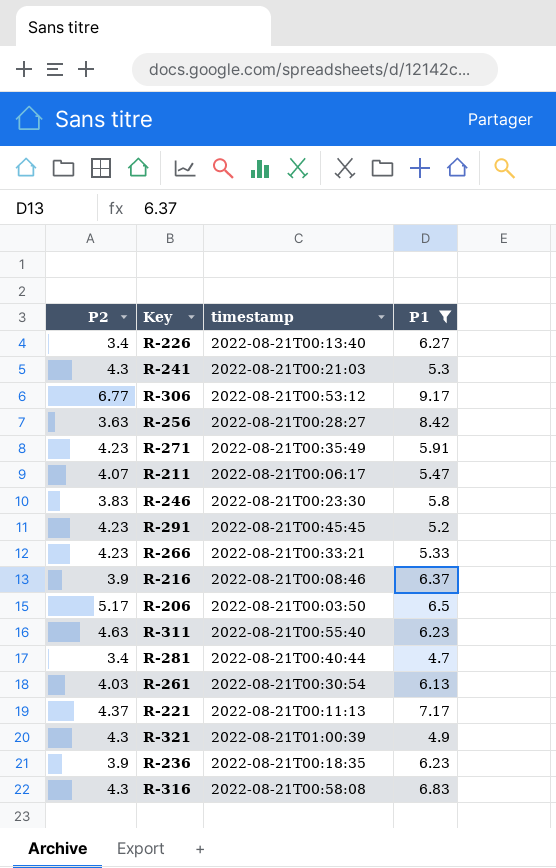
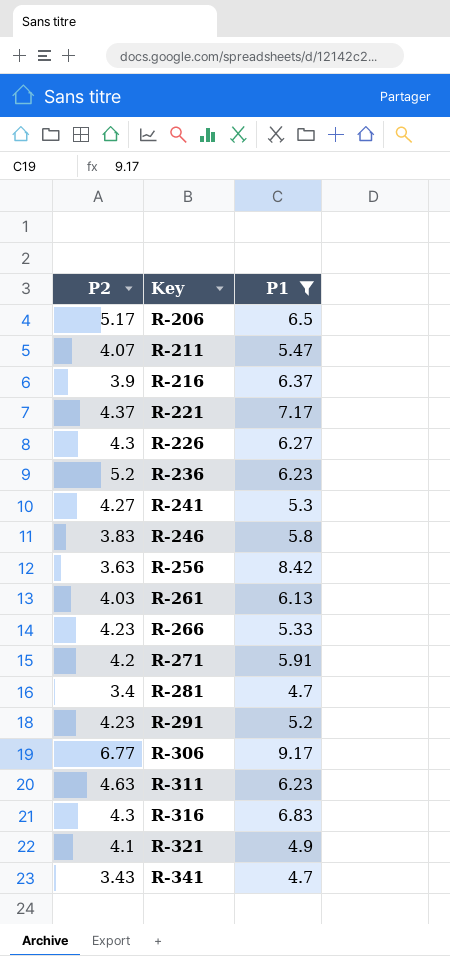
row order: none -> Key ascending
column timestamp | position: 3 -> none
R-226 | P2: 3.4 -> 4.3
R-236 | P2: 3.9 -> 5.2
R-241 | P2: 4.3 -> 4.27
R-271 | P2: 4.23 -> 4.2
R-321 | P2: 4.3 -> 4.1
row R-341: none -> 3.43 | 4.7

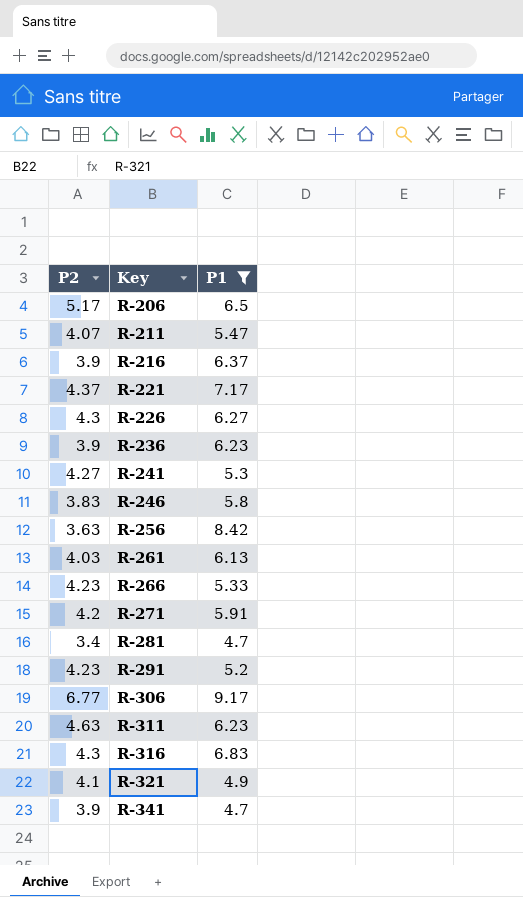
R-236 | P2: 5.2 -> 3.9
R-341 | P2: 3.43 -> 3.9

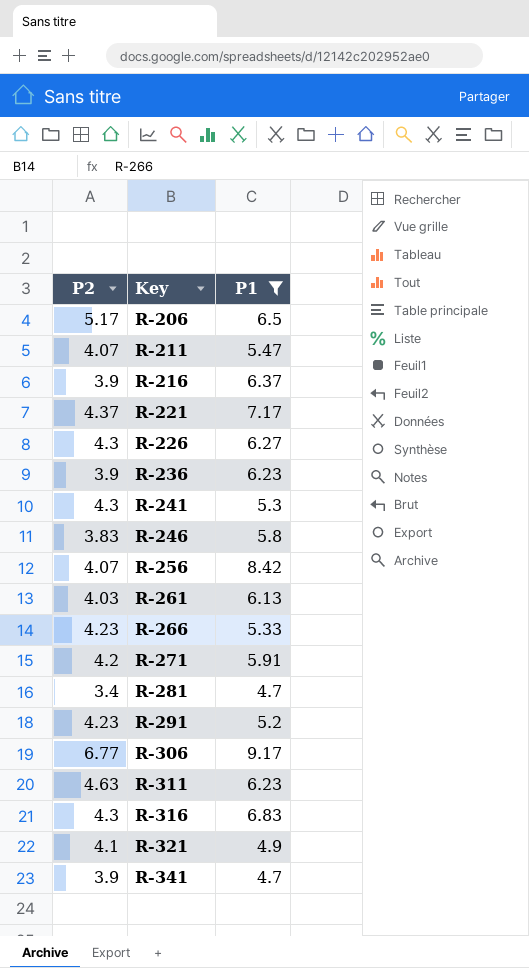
R-241 | P2: 4.27 -> 4.3
R-256 | P2: 3.63 -> 4.07

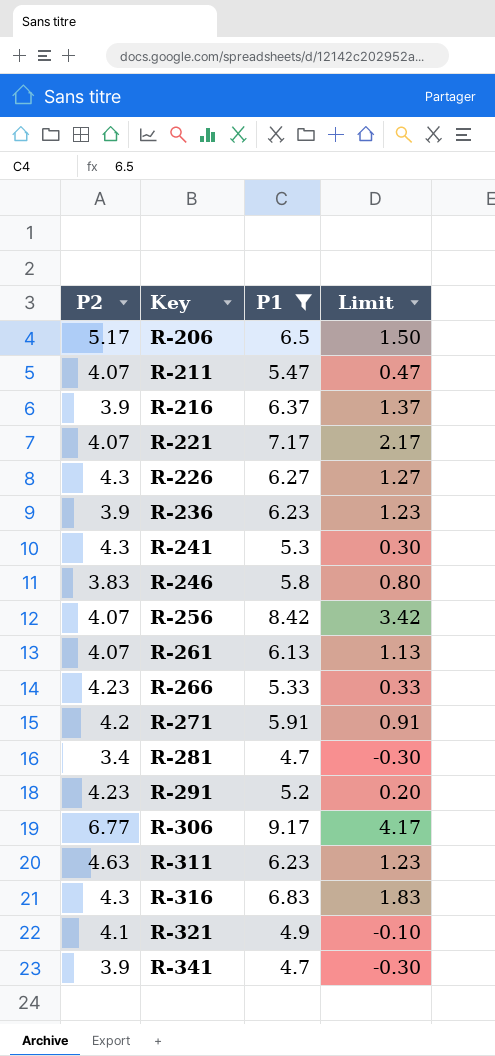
column Limit | formula: none -> [P1] - 5
R-221 | P2: 4.37 -> 4.07
R-261 | P2: 4.03 -> 4.07

